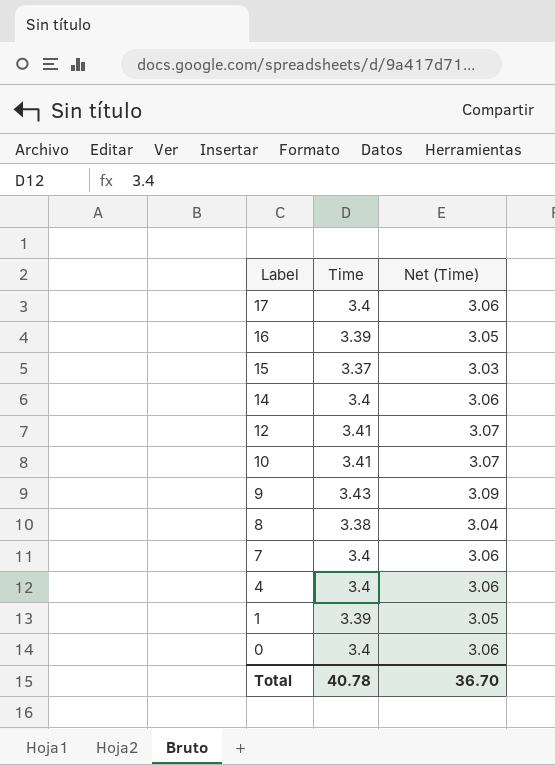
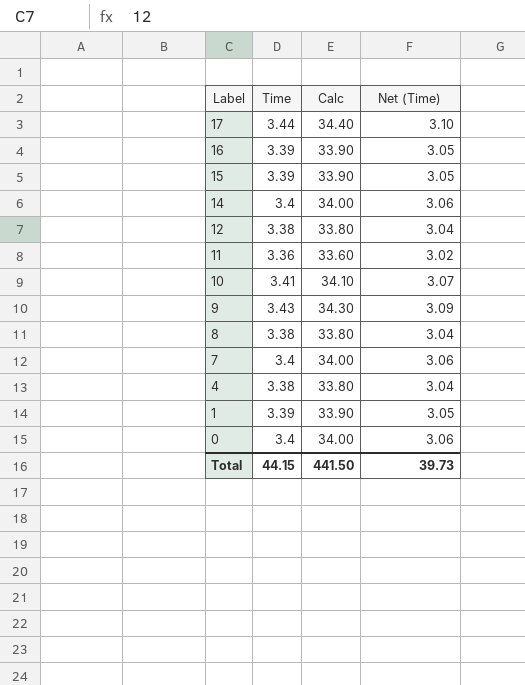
column Calc | formula: none -> [Time] * 10
17 | Time: 3.4 -> 3.44
17 | Net (Time): 3.06 -> 3.10
15 | Time: 3.37 -> 3.39
15 | Net (Time): 3.03 -> 3.05
12 | Time: 3.41 -> 3.38
12 | Net (Time): 3.07 -> 3.04
row 11: none -> 3.36 | 33.60 | 3.02
4 | Time: 3.4 -> 3.38
4 | Net (Time): 3.06 -> 3.04
Total | Time: 40.78 -> 44.15
Total | Net (Time): 36.70 -> 39.73

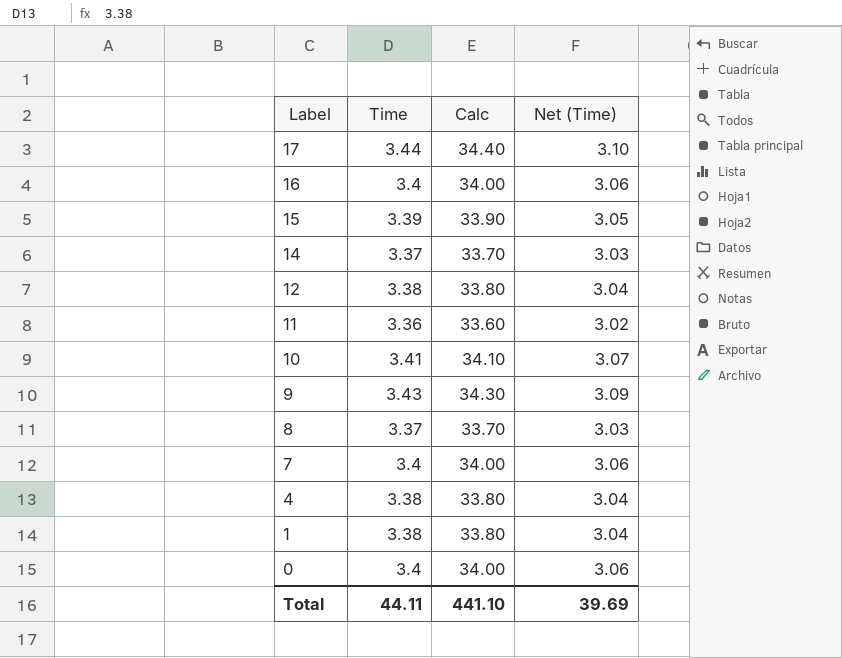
16 | Time: 3.39 -> 3.4
16 | Calc: 33.90 -> 34.00
16 | Net (Time): 3.05 -> 3.06
14 | Time: 3.4 -> 3.37
14 | Calc: 34.00 -> 33.70
14 | Net (Time): 3.06 -> 3.03
8 | Time: 3.38 -> 3.37
8 | Calc: 33.80 -> 33.70
8 | Net (Time): 3.04 -> 3.03
1 | Time: 3.39 -> 3.38
1 | Calc: 33.90 -> 33.80
1 | Net (Time): 3.05 -> 3.04
Total | Time: 44.15 -> 44.11
Total | Calc: 441.50 -> 441.10
Total | Net (Time): 39.73 -> 39.69

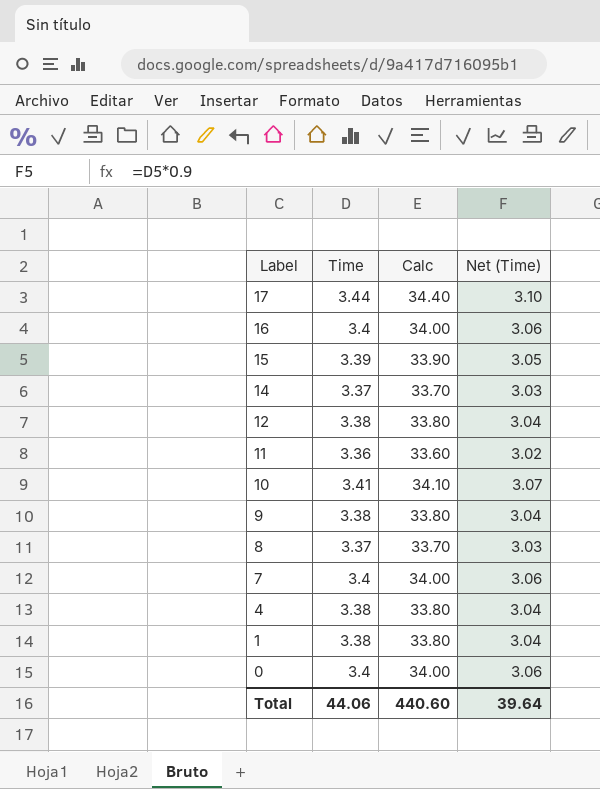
9 | Time: 3.43 -> 3.38
9 | Calc: 34.30 -> 33.80
9 | Net (Time): 3.09 -> 3.04
Total | Time: 44.11 -> 44.06
Total | Calc: 441.10 -> 440.60
Total | Net (Time): 39.69 -> 39.64

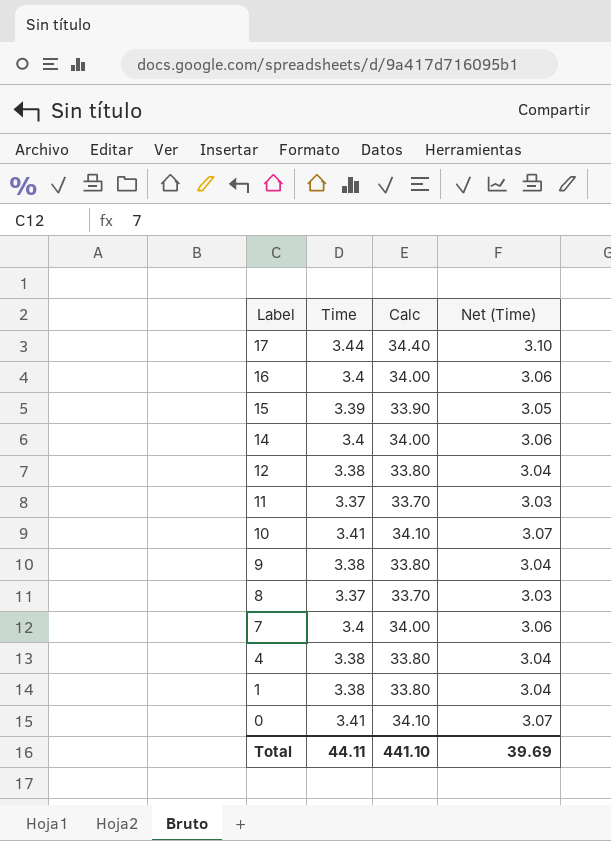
14 | Time: 3.37 -> 3.4
14 | Calc: 33.70 -> 34.00
14 | Net (Time): 3.03 -> 3.06
11 | Time: 3.36 -> 3.37
11 | Calc: 33.60 -> 33.70
11 | Net (Time): 3.02 -> 3.03
0 | Time: 3.4 -> 3.41
0 | Calc: 34.00 -> 34.10
0 | Net (Time): 3.06 -> 3.07
Total | Time: 44.06 -> 44.11
Total | Calc: 440.60 -> 441.10
Total | Net (Time): 39.64 -> 39.69

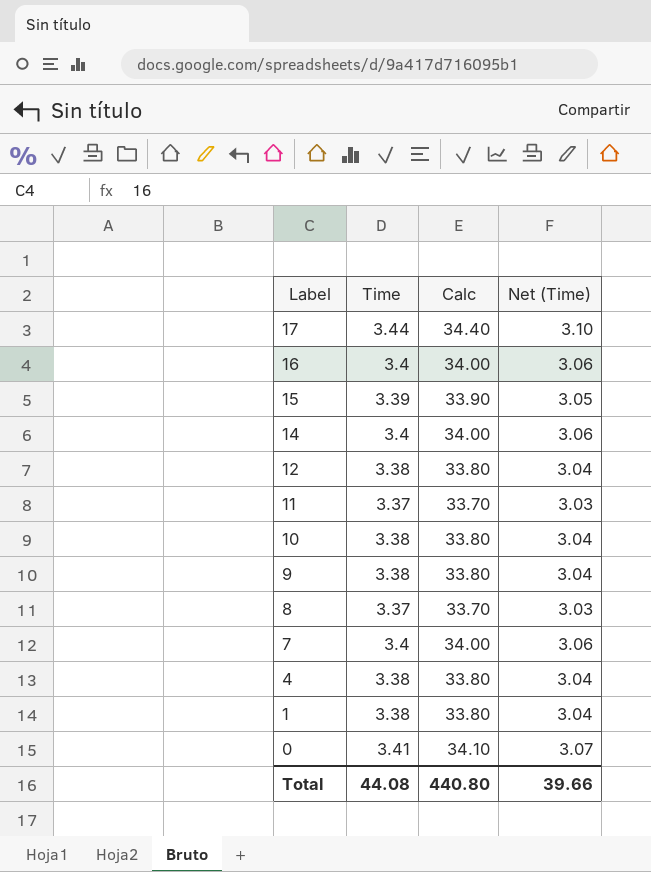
10 | Time: 3.41 -> 3.38
10 | Calc: 34.10 -> 33.80
10 | Net (Time): 3.07 -> 3.04
Total | Time: 44.11 -> 44.08
Total | Calc: 441.10 -> 440.80
Total | Net (Time): 39.69 -> 39.66

